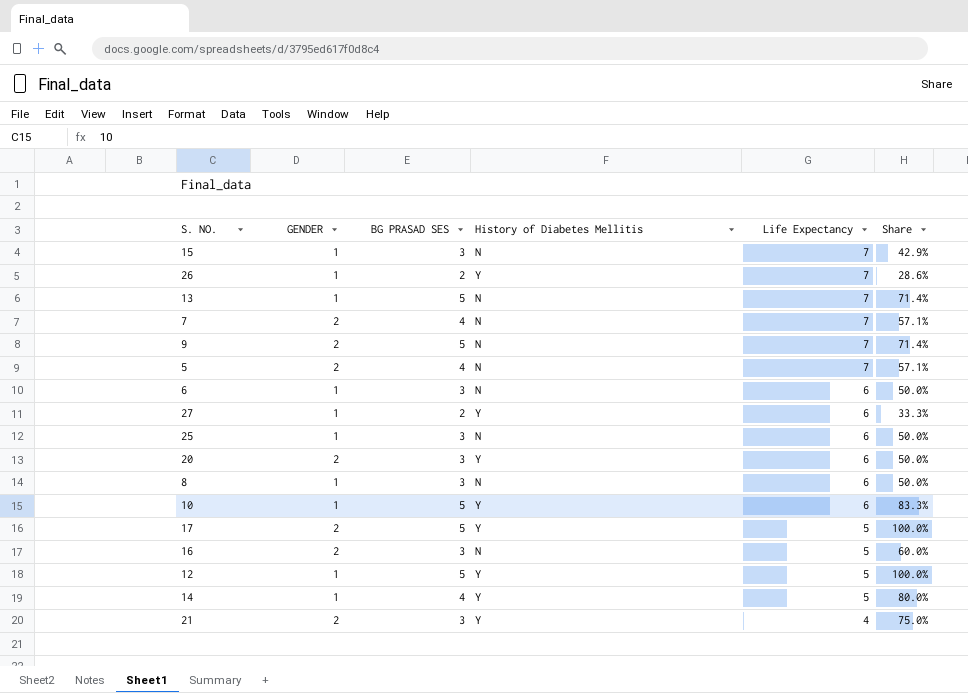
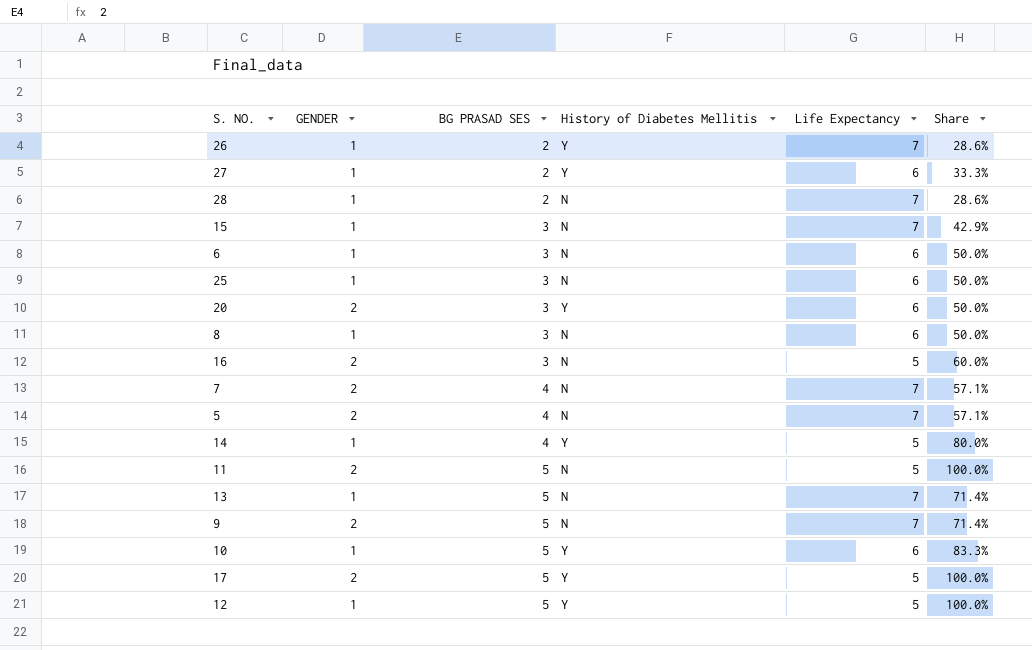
row order: Life Expectancy descending -> BG PRASAD SES ascending
row 21: 2 | 3 | Y | 4 | 75.0% -> none
row 28: none -> 1 | 2 | N | 7 | 28.6%
row 11: none -> 2 | 5 | N | 5 | 100.0%

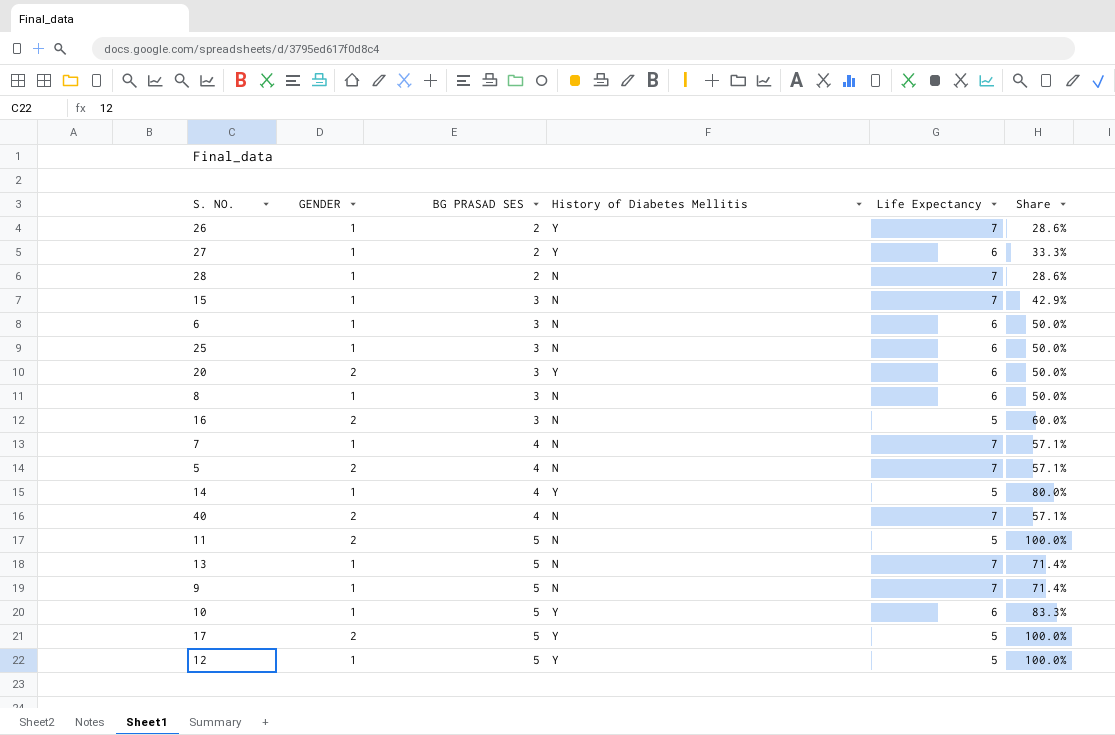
7 | GENDER: 2 -> 1
row 40: none -> 2 | 4 | N | 7 | 57.1%
9 | GENDER: 2 -> 1

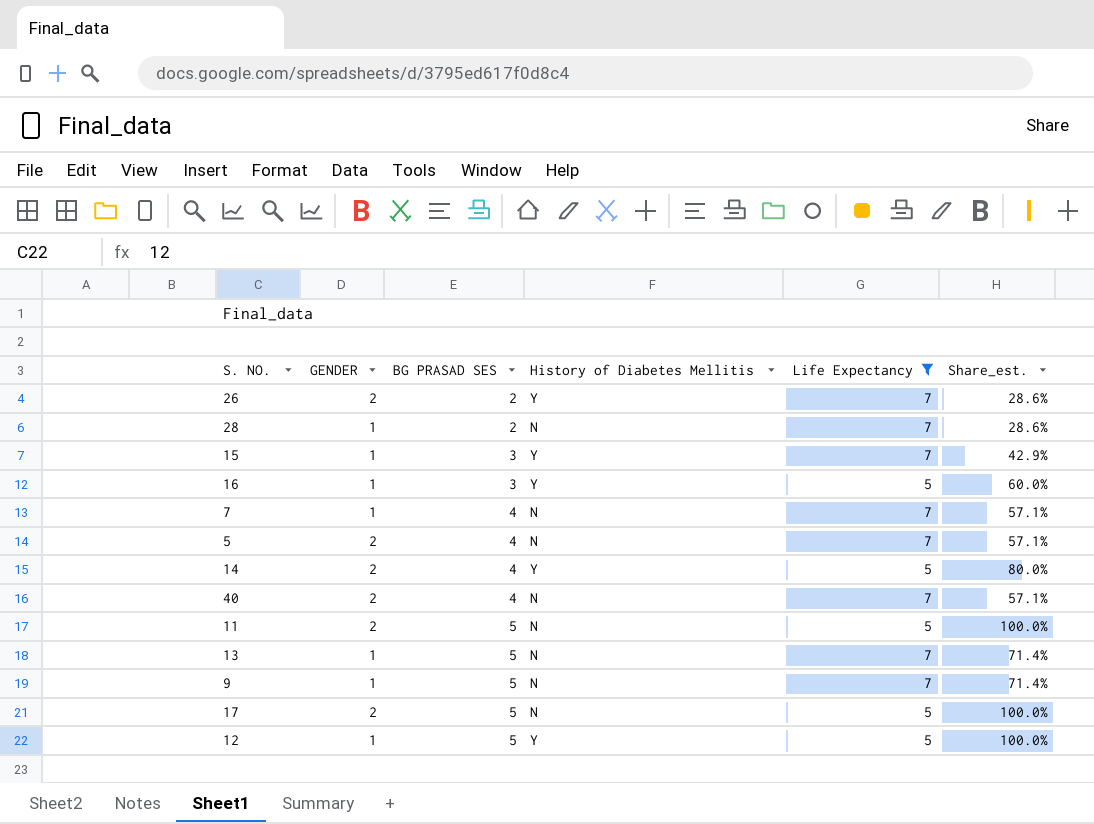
filter: none -> Life Expectancy != 6
column name: Share -> Share_est.
26 | GENDER: 1 -> 2
15 | History of Diabetes Mellitis: N -> Y
16 | GENDER: 2 -> 1
16 | History of Diabetes Mellitis: N -> Y
14 | GENDER: 1 -> 2
17 | History of Diabetes Mellitis: Y -> N

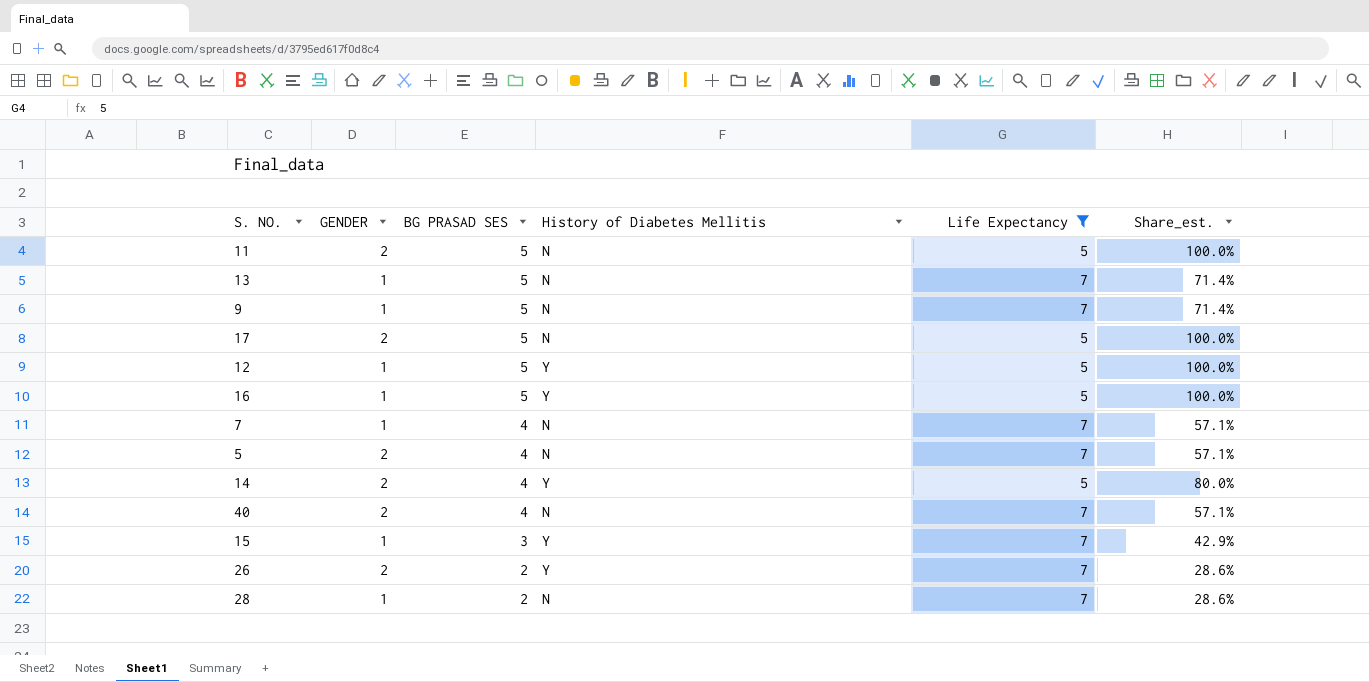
row order: BG PRASAD SES ascending -> BG PRASAD SES descending
16 | BG PRASAD SES: 3 -> 5
16 | Share_est.: 60.0% -> 100.0%

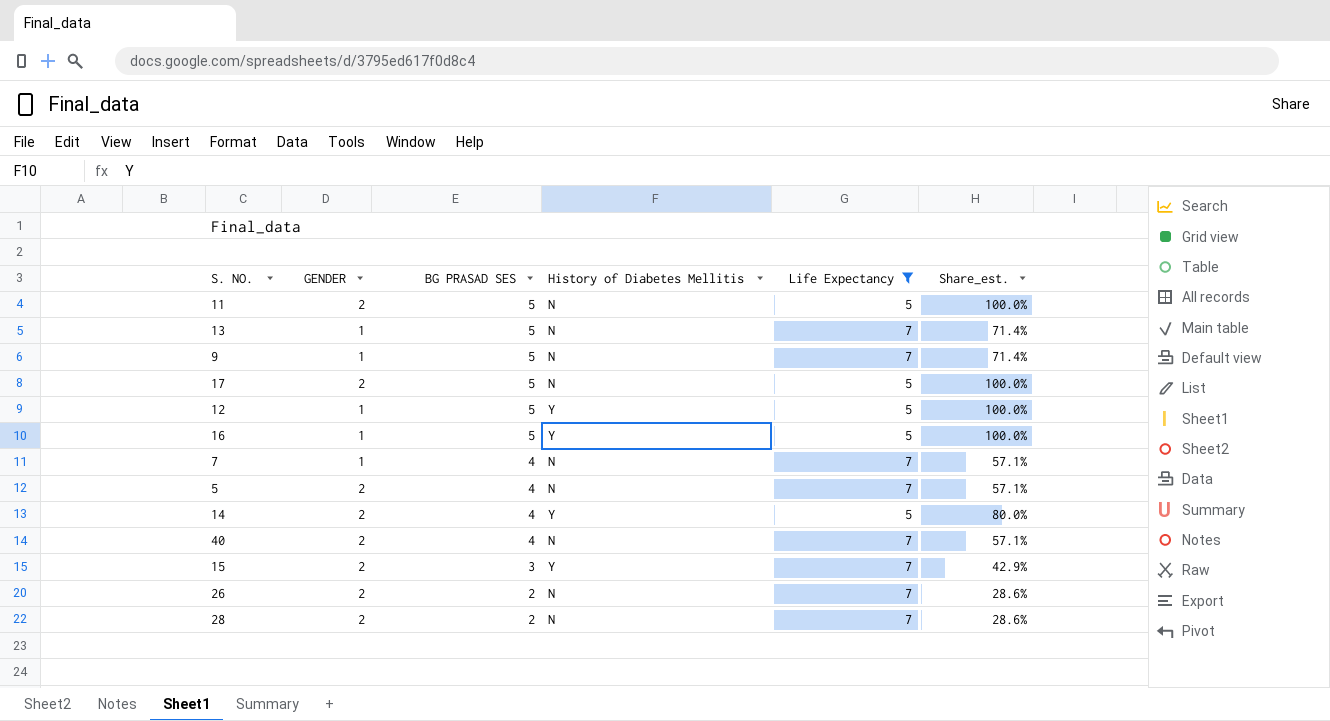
15 | GENDER: 1 -> 2
26 | History of Diabetes Mellitis: Y -> N
28 | GENDER: 1 -> 2

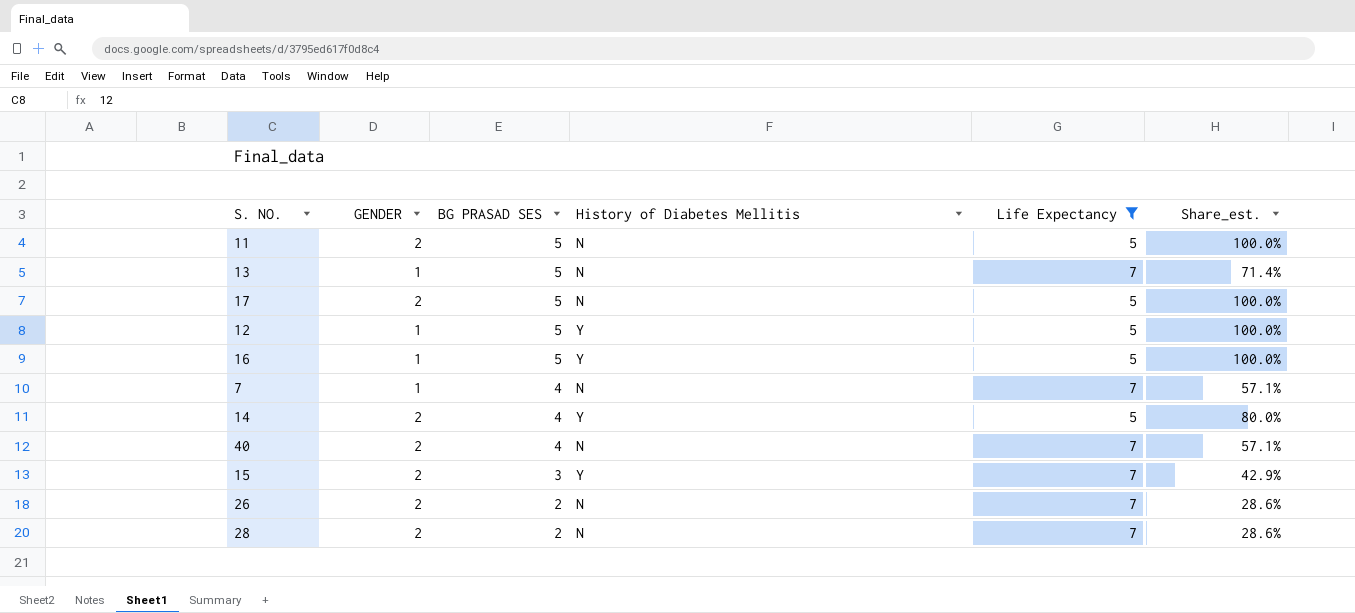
row 9: 1 | 5 | N | 7 | 71.4% -> none
row 5: 2 | 4 | N | 7 | 57.1% -> none

